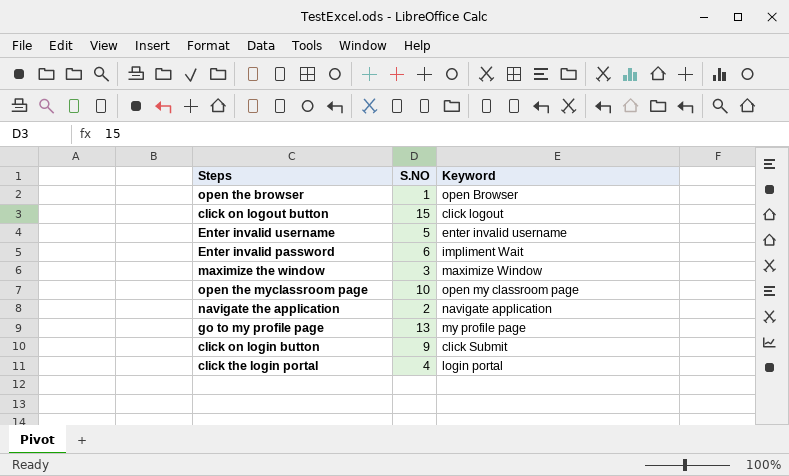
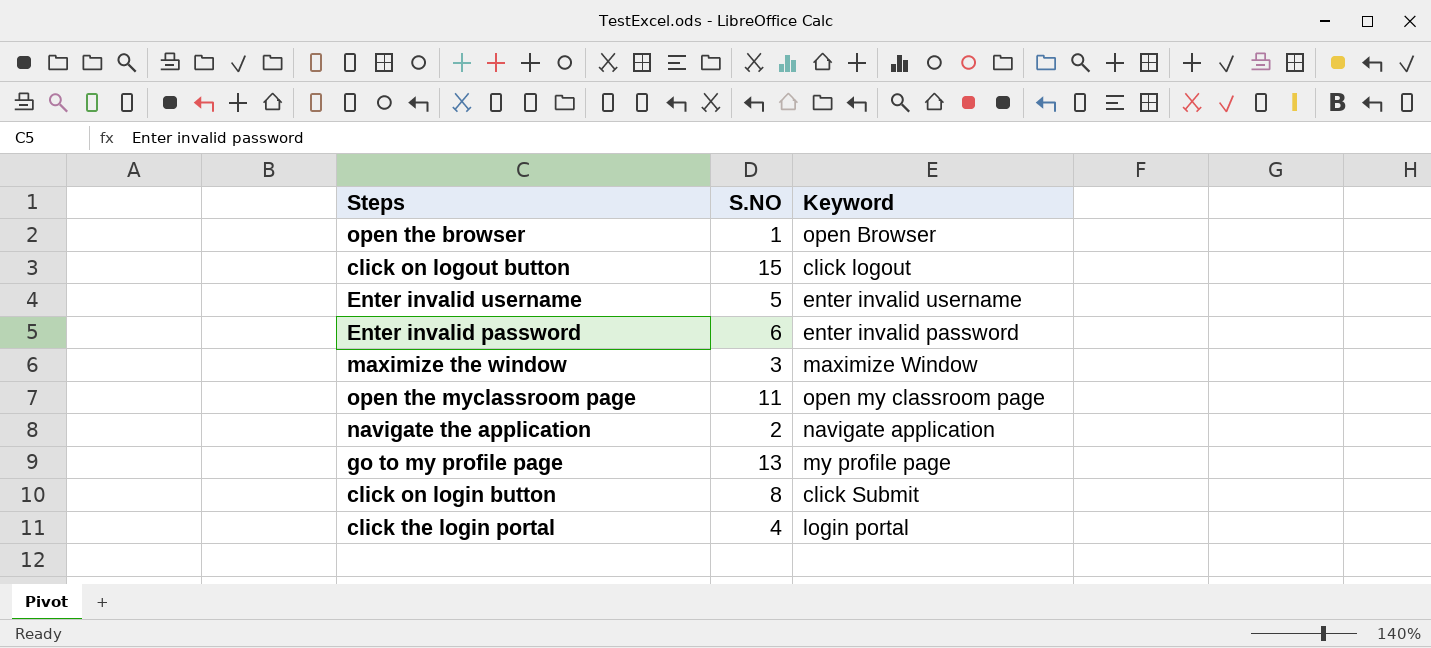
Enter invalid password | Keyword: impliment Wait -> enter invalid password
open the myclassroom page | S.NO: 10 -> 11
click on login button | S.NO: 9 -> 8

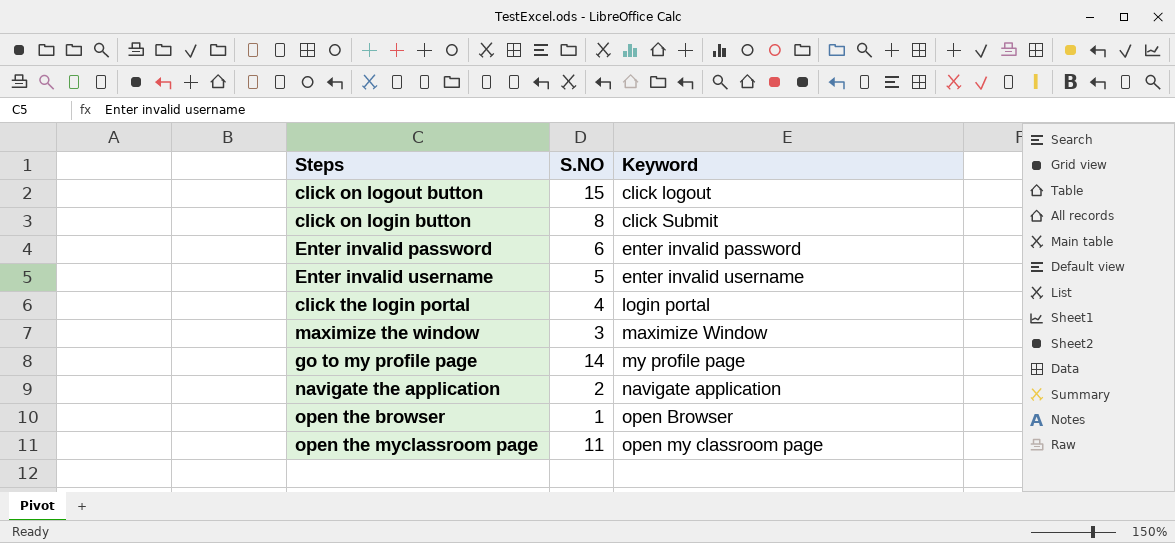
row order: none -> Keyword ascending
go to my profile page | S.NO: 13 -> 14

